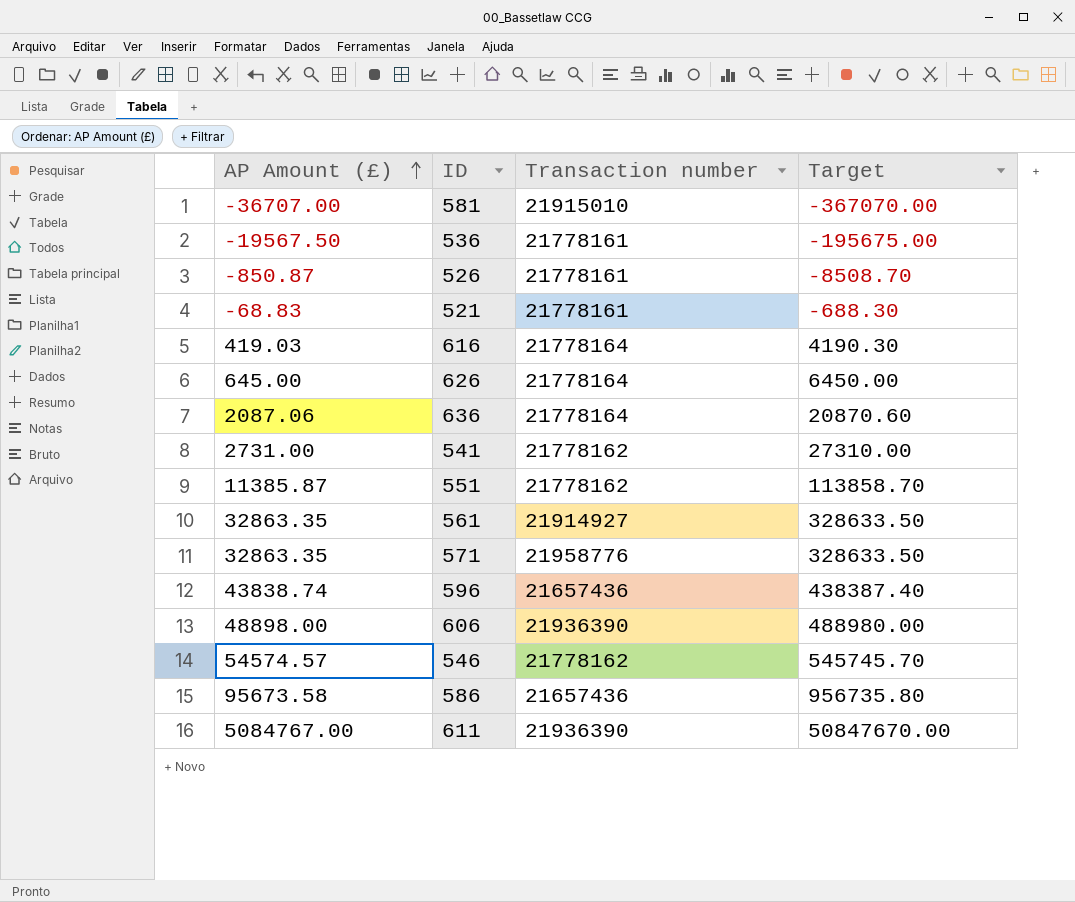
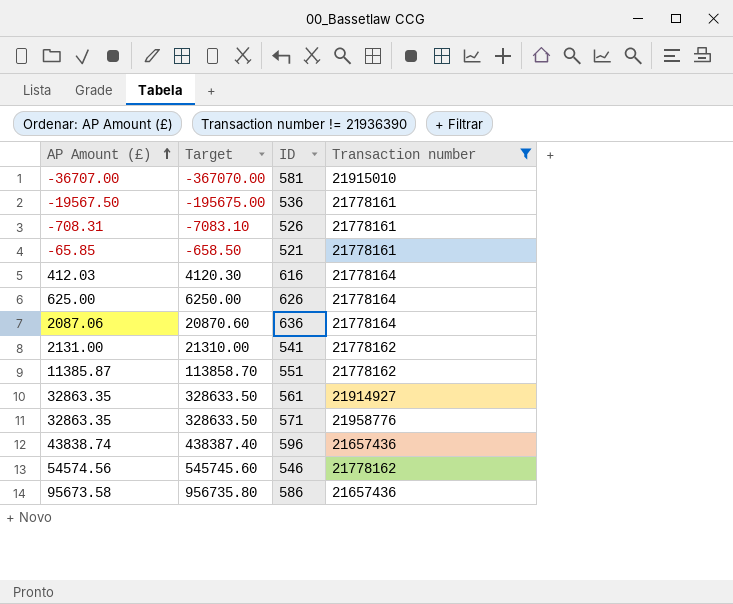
filter: none -> Transaction number != 21936390
column Target | position: 4 -> 2
526 | AP Amount (£): -850.87 -> -708.31
526 | Target: -8508.70 -> -7083.10
521 | AP Amount (£): -68.83 -> -65.85
521 | Target: -688.30 -> -658.50
616 | AP Amount (£): 419.03 -> 412.03
616 | Target: 4190.30 -> 4120.30
626 | AP Amount (£): 645.00 -> 625.00
626 | Target: 6450.00 -> 6250.00
541 | AP Amount (£): 2731.00 -> 2131.00
541 | Target: 27310.00 -> 21310.00
546 | AP Amount (£): 54574.57 -> 54574.56
546 | Target: 545745.70 -> 545745.60

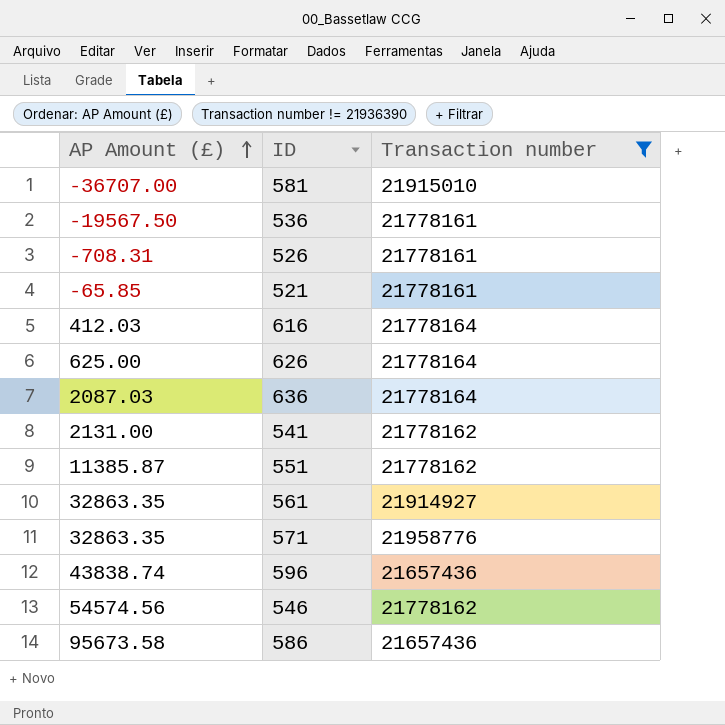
column Target | formula: [AP Amount (£)] * 10 -> none
636 | AP Amount (£): 2087.06 -> 2087.03

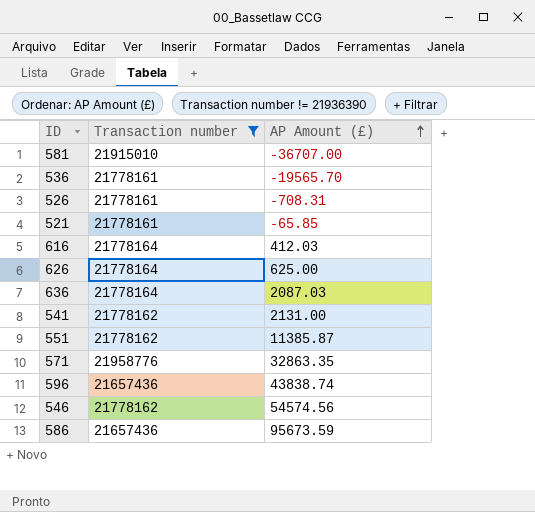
column AP Amount (£) | position: 1 -> 3
row 561: 32863.35 | 21914927 -> none
536 | AP Amount (£): -19567.50 -> -19565.70
586 | AP Amount (£): 95673.58 -> 95673.59

